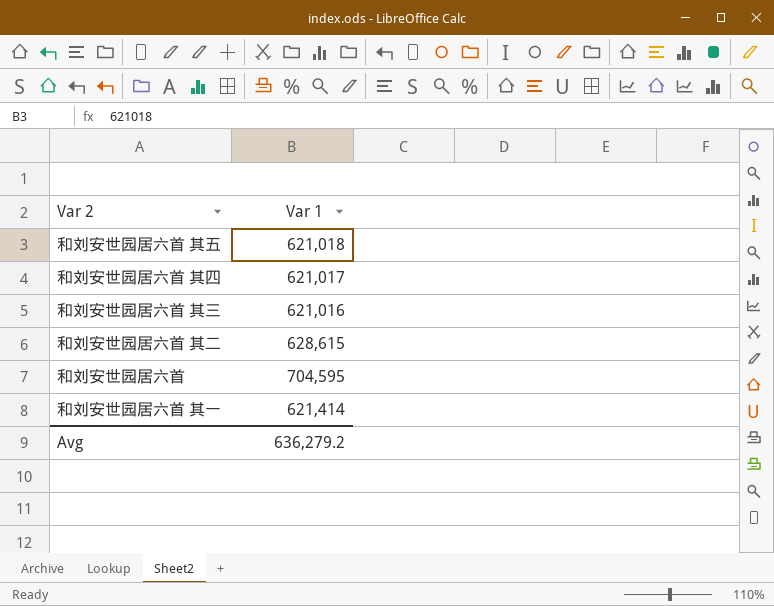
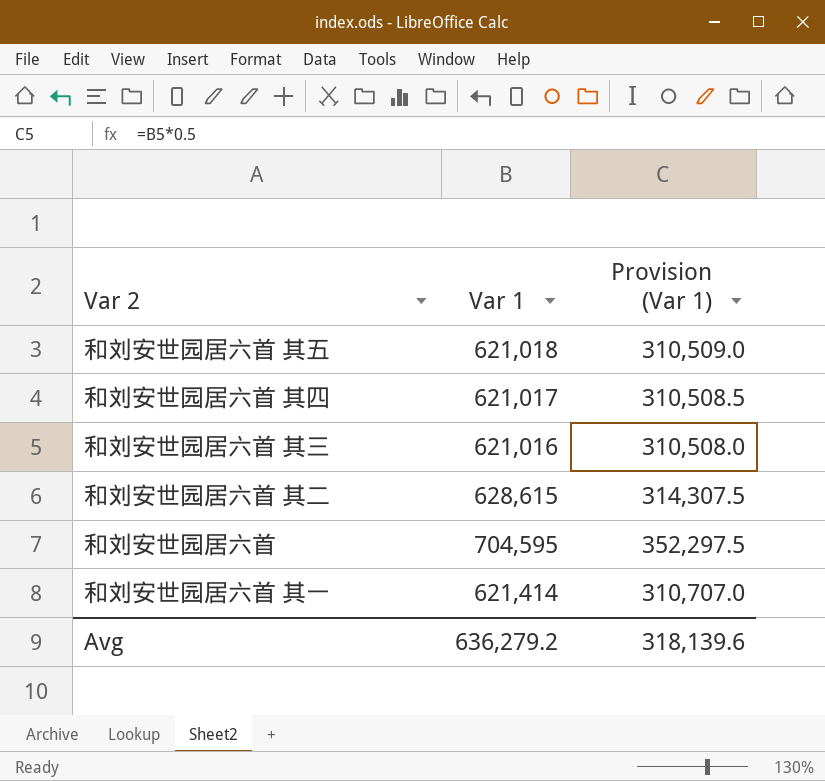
column Provision (Var 1) | formula: none -> [Var 1] * 0.5

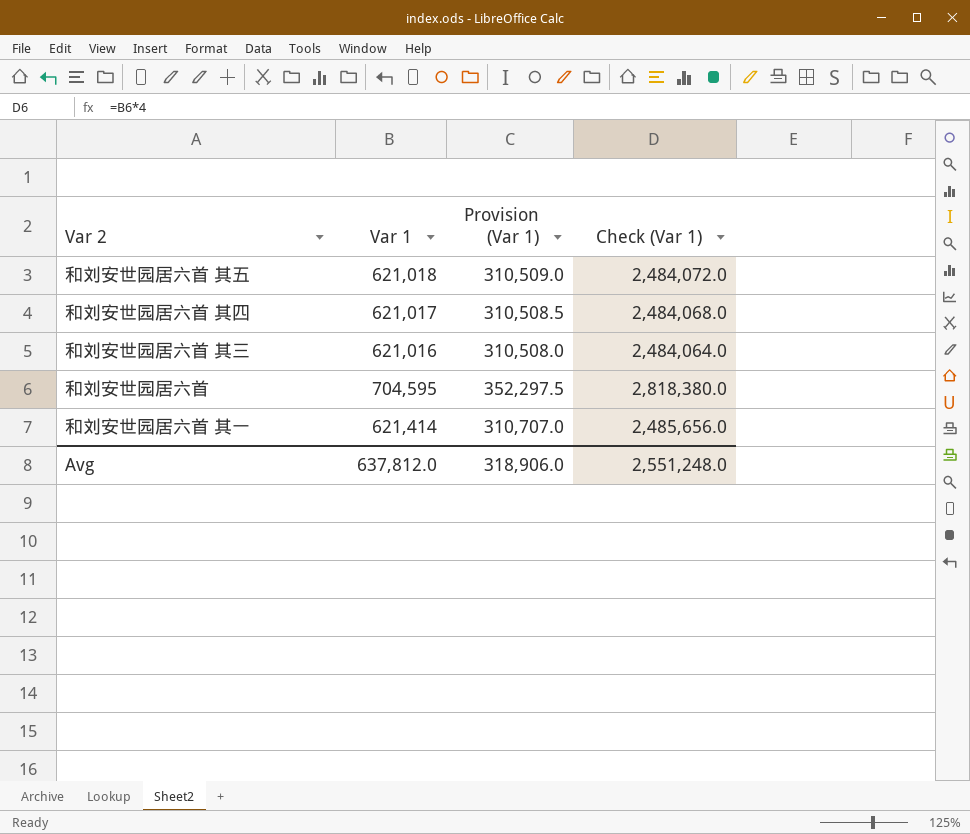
column Check (Var 1) | formula: none -> [Var 1] * 4
row 和刘安世园居六首 其二: 628,615 | 314,307.5 -> none
Avg | Var 1: 636,279.2 -> 637,812.0
Avg | Provision (Var 1): 318,139.6 -> 318,906.0

